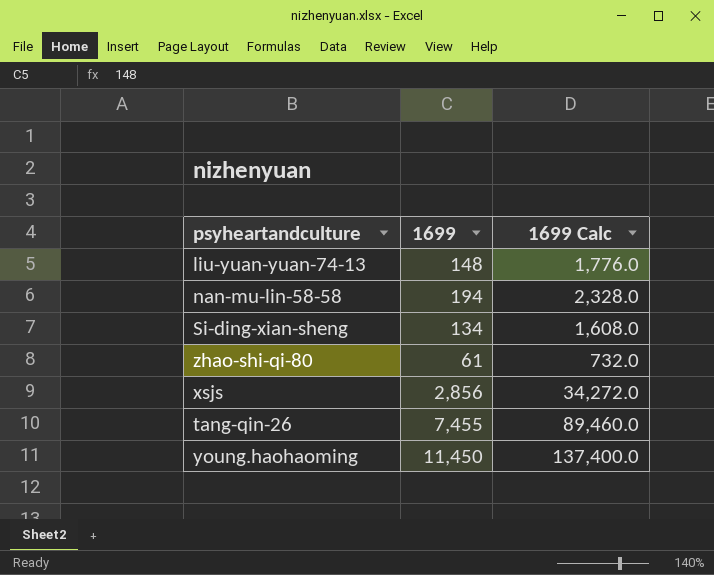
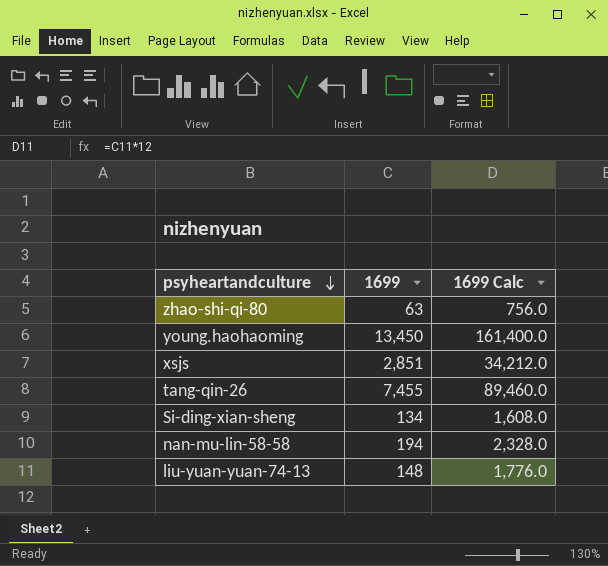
row order: none -> psyheartandculture descending
zhao-shi-qi-80 | 1699: 61 -> 63
zhao-shi-qi-80 | 1699 Calc: 732.0 -> 756.0
young.haohaoming | 1699: 11,450 -> 13,450
young.haohaoming | 1699 Calc: 137,400.0 -> 161,400.0
xsjs | 1699: 2,856 -> 2,851
xsjs | 1699 Calc: 34,272.0 -> 34,212.0

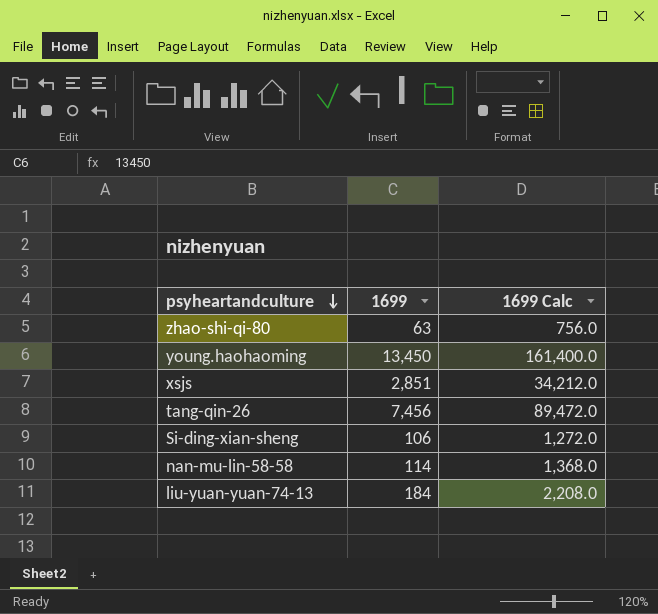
tang-qin-26 | 1699: 7,455 -> 7,456
tang-qin-26 | 1699 Calc: 89,460.0 -> 89,472.0
Si-ding-xian-sheng | 1699: 134 -> 106
Si-ding-xian-sheng | 1699 Calc: 1,608.0 -> 1,272.0
nan-mu-lin-58-58 | 1699: 194 -> 114
nan-mu-lin-58-58 | 1699 Calc: 2,328.0 -> 1,368.0
liu-yuan-yuan-74-13 | 1699: 148 -> 184
liu-yuan-yuan-74-13 | 1699 Calc: 1,776.0 -> 2,208.0

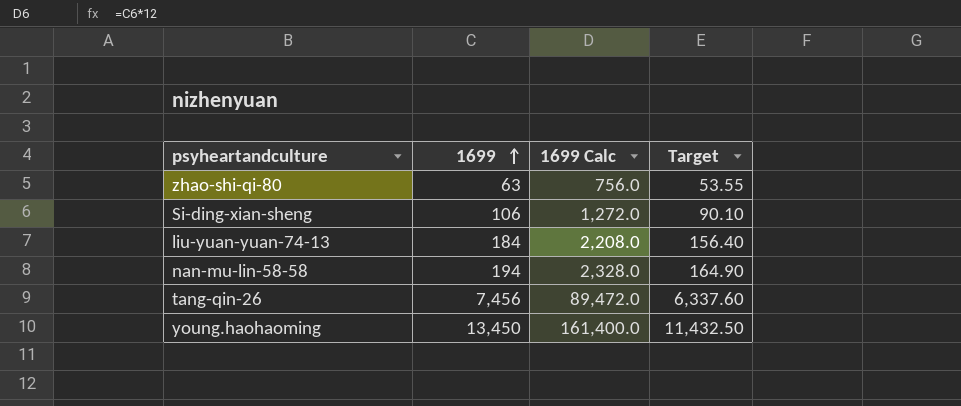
row order: psyheartandculture descending -> 1699 ascending
column Target | formula: none -> [1699] * 0.85
row xsjs: 2,851 | 34,212.0 -> none
nan-mu-lin-58-58 | 1699: 114 -> 194
nan-mu-lin-58-58 | 1699 Calc: 1,368.0 -> 2,328.0

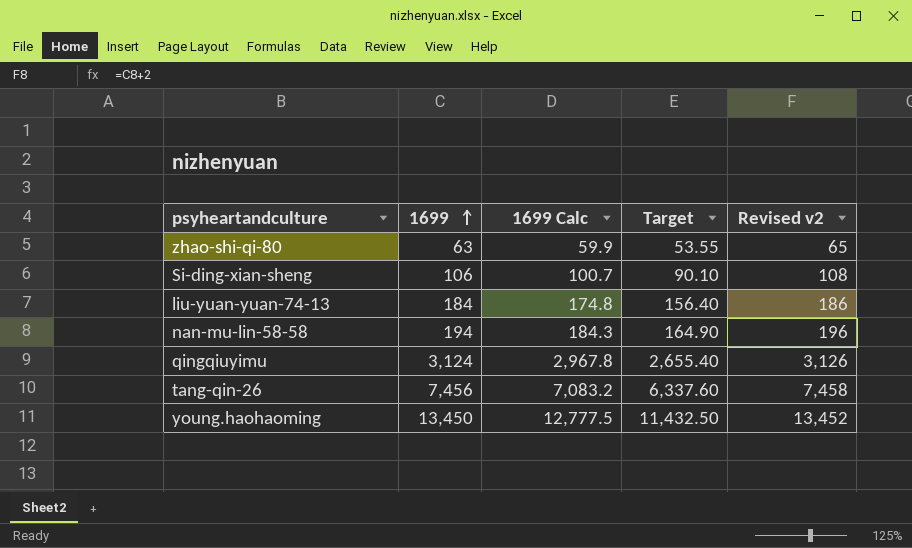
column 1699 Calc | formula: [1699] * 12 -> [1699] * 0.95
column Revised v2 | formula: none -> [1699] + 2
row qingqiuyimu: none -> 3,124 | 2,967.8 | 2,655.40 | 3,126

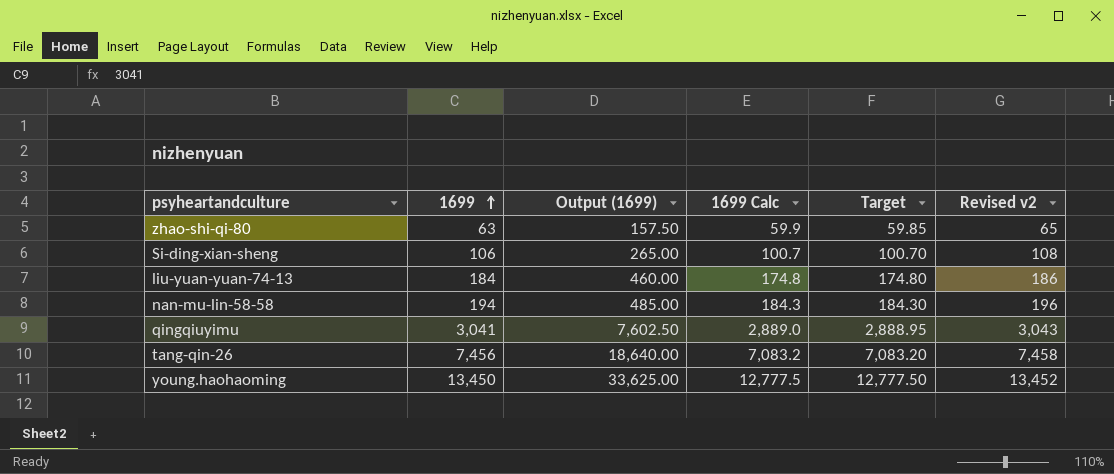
column Output (1699) | formula: none -> [1699] * 2.5
column Target | formula: [1699] * 0.85 -> [1699] * 0.95
qingqiuyimu | 1699: 3,124 -> 3,041
qingqiuyimu | 1699 Calc: 2,967.8 -> 2,889.0
qingqiuyimu | Revised v2: 3,126 -> 3,043

